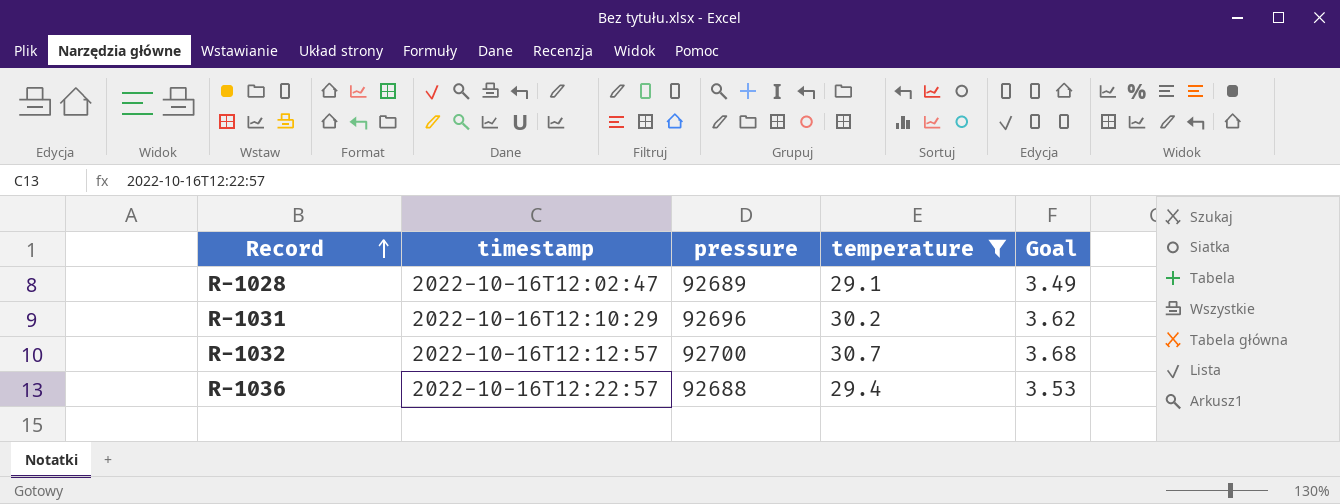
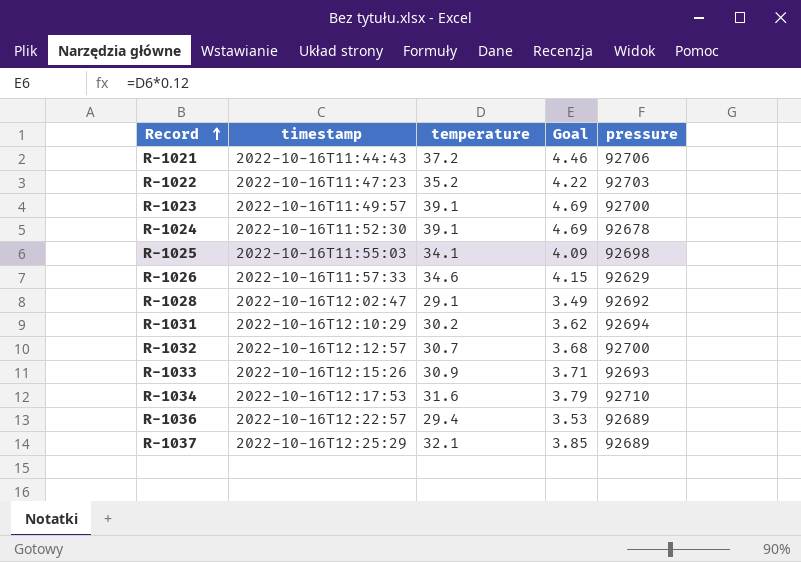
filter: temperature <= 30.7 -> none
column pressure | position: 3 -> 5
R-1028 | pressure: 92689 -> 92692
R-1031 | pressure: 92696 -> 92694
R-1036 | pressure: 92688 -> 92689

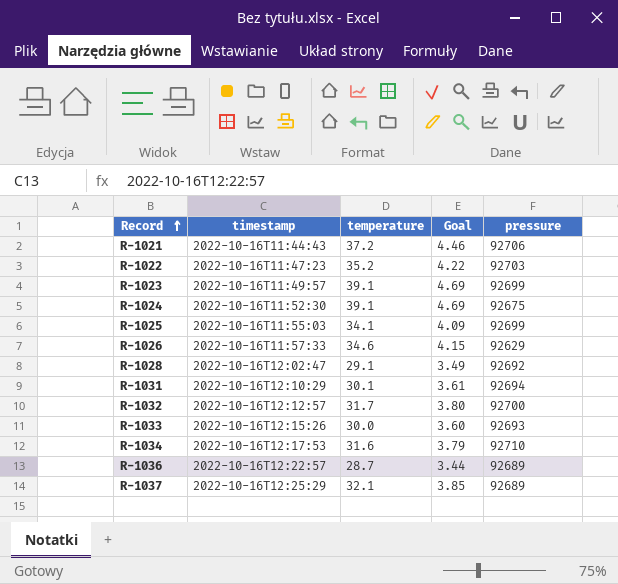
R-1023 | pressure: 92700 -> 92699
R-1024 | pressure: 92678 -> 92675
R-1025 | pressure: 92698 -> 92699
R-1031 | temperature: 30.2 -> 30.1
R-1031 | Goal: 3.62 -> 3.61
R-1032 | temperature: 30.7 -> 31.7
R-1032 | Goal: 3.68 -> 3.80
R-1033 | temperature: 30.9 -> 30.0
R-1033 | Goal: 3.71 -> 3.60
R-1036 | temperature: 29.4 -> 28.7
R-1036 | Goal: 3.53 -> 3.44

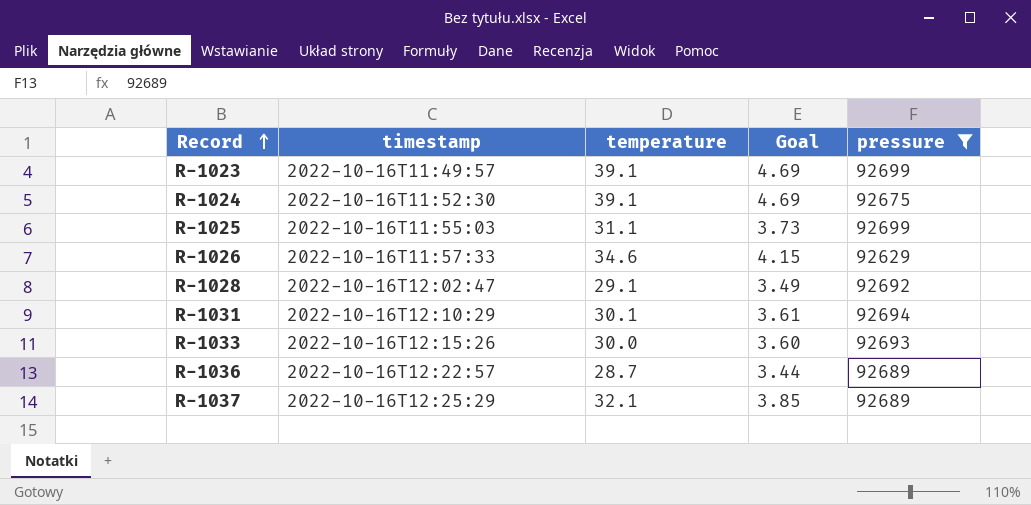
filter: none -> pressure <= 92699
R-1025 | temperature: 34.1 -> 31.1
R-1025 | Goal: 4.09 -> 3.73

